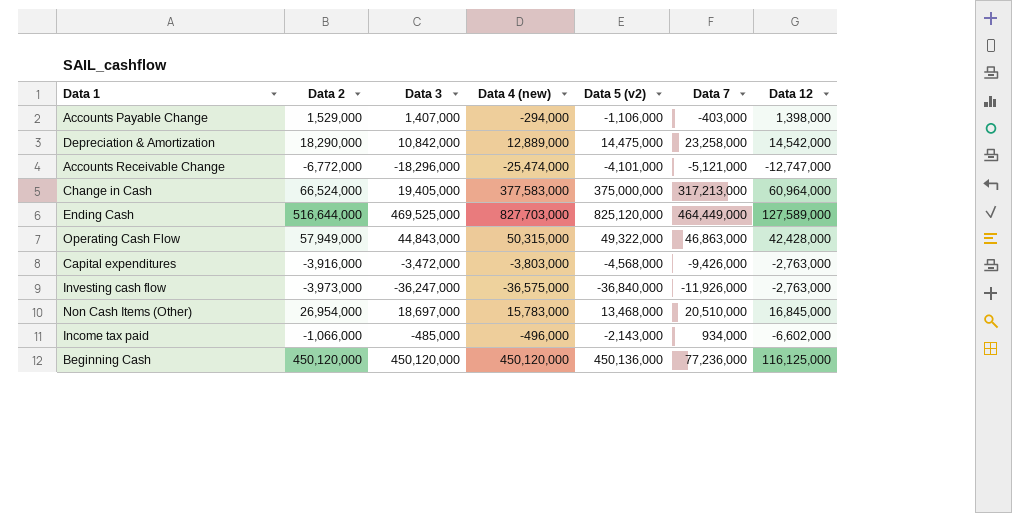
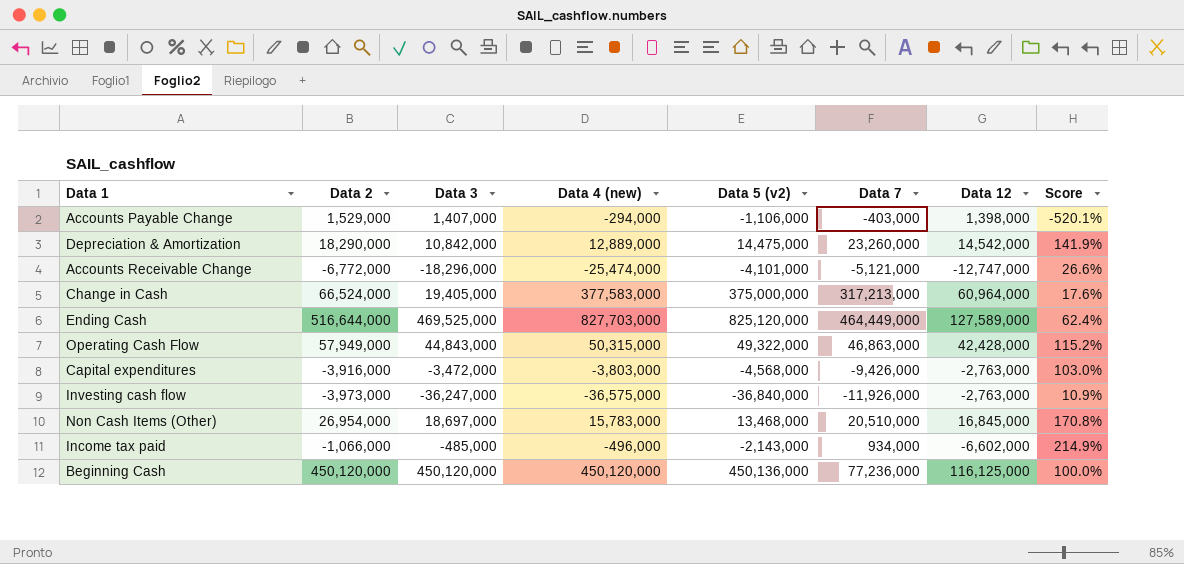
column Score | formula: none -> [Data 2] / [Data 4 (new)]
Depreciation & Amortization | Data 7: 23,258,000 -> 23,260,000

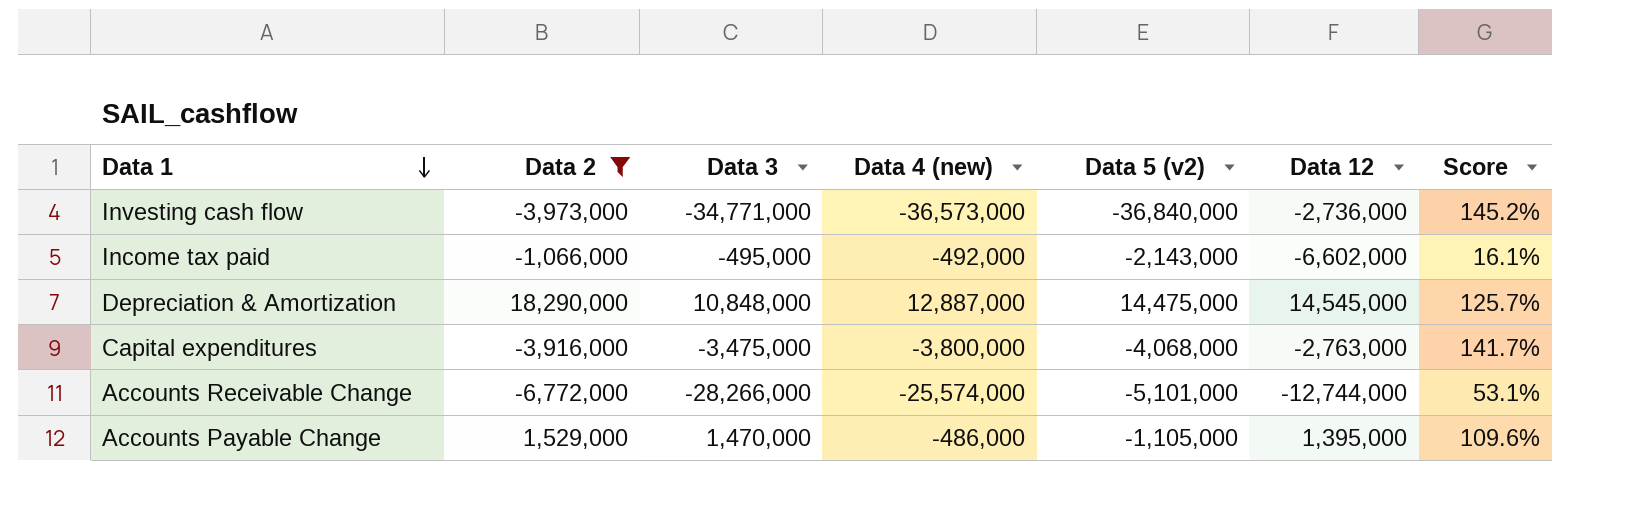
filter: none -> Data 2 <= 18,290,000
row order: none -> Data 1 descending
column Data 7 | position: 6 -> none
column Score | formula: [Data 2] / [Data 4 (new)] -> [Data 2] / [Data 12]
Investing cash flow | Data 3: -36,247,000 -> -34,771,000
Investing cash flow | Data 4 (new): -36,575,000 -> -36,573,000
Investing cash flow | Data 12: -2,763,000 -> -2,736,000
Income tax paid | Data 3: -485,000 -> -495,000
Income tax paid | Data 4 (new): -496,000 -> -492,000
Depreciation & Amortization | Data 3: 10,842,000 -> 10,848,000
Depreciation & Amortization | Data 4 (new): 12,889,000 -> 12,887,000
Depreciation & Amortization | Data 12: 14,542,000 -> 14,545,000
Capital expenditures | Data 3: -3,472,000 -> -3,475,000
Capital expenditures | Data 4 (new): -3,803,000 -> -3,800,000
Capital expenditures | Data 5 (v2): -4,568,000 -> -4,068,000
Accounts Receivable Change | Data 3: -18,296,000 -> -28,266,000
Accounts Receivable Change | Data 4 (new): -25,474,000 -> -25,574,000
Accounts Receivable Change | Data 5 (v2): -4,101,000 -> -5,101,000
Accounts Receivable Change | Data 12: -12,747,000 -> -12,744,000
Accounts Payable Change | Data 3: 1,407,000 -> 1,470,000
Accounts Payable Change | Data 4 (new): -294,000 -> -486,000
Accounts Payable Change | Data 5 (v2): -1,106,000 -> -1,105,000
Accounts Payable Change | Data 12: 1,398,000 -> 1,395,000

